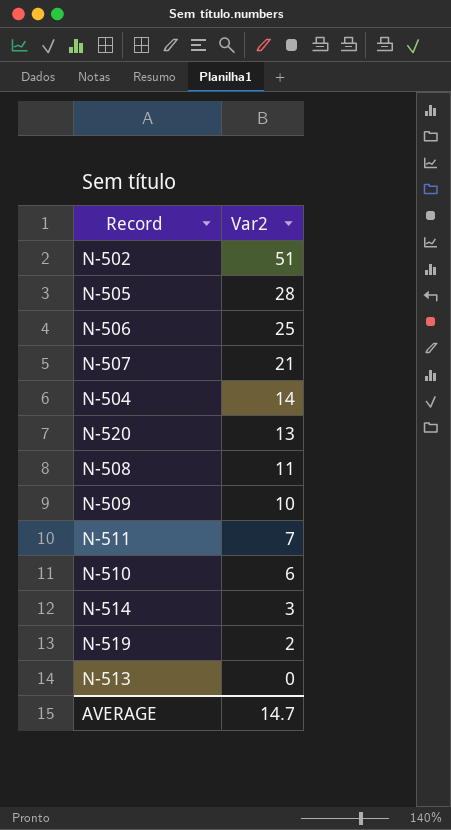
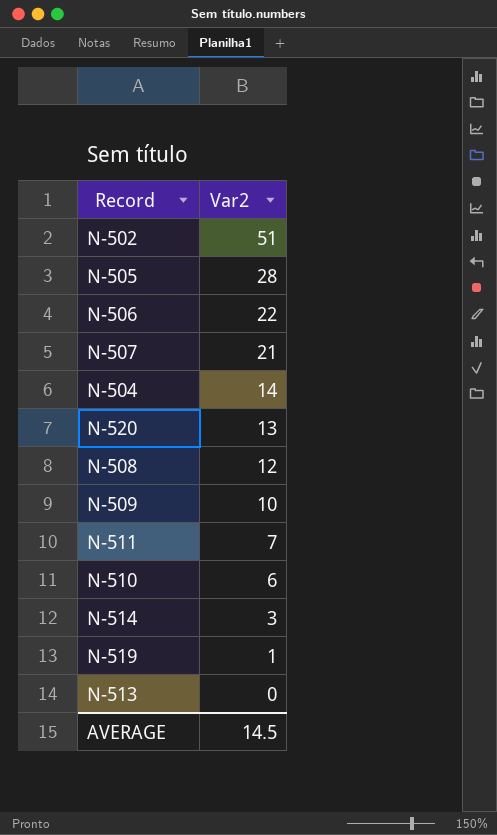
N-506 | Var2: 25 -> 22
N-508 | Var2: 11 -> 12
N-519 | Var2: 2 -> 1
AVERAGE | Var2: 14.7 -> 14.5

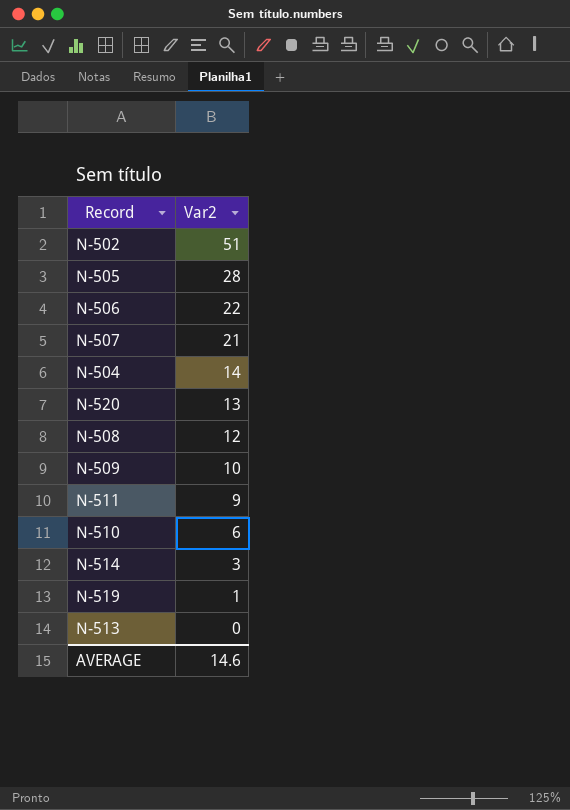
N-511 | Var2: 7 -> 9
AVERAGE | Var2: 14.5 -> 14.6

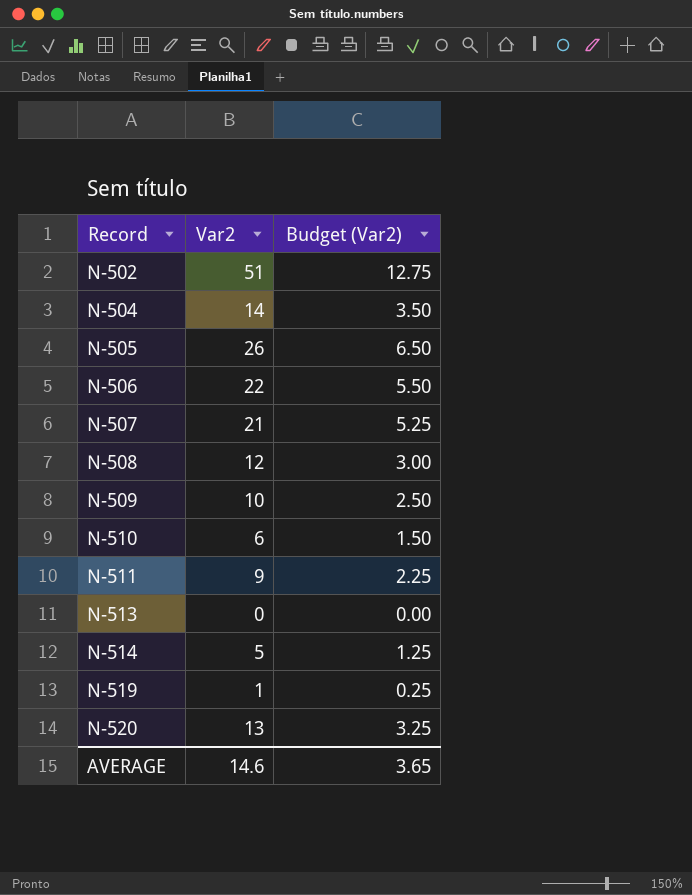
row order: Var2 descending -> Record ascending
column Budget (Var2) | formula: none -> [Var2] * 0.25
N-505 | Var2: 28 -> 26
N-514 | Var2: 3 -> 5

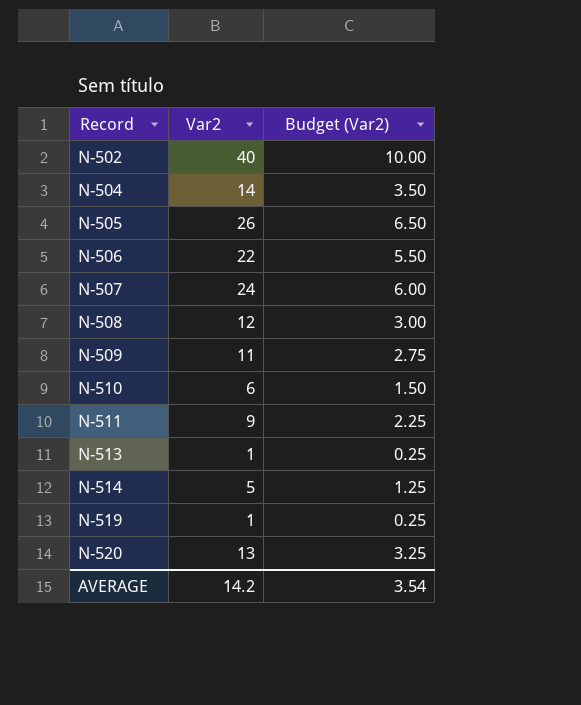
N-502 | Var2: 51 -> 40
N-502 | Budget (Var2): 12.75 -> 10.00
N-507 | Var2: 21 -> 24
N-507 | Budget (Var2): 5.25 -> 6.00
N-509 | Var2: 10 -> 11
N-509 | Budget (Var2): 2.50 -> 2.75
N-513 | Var2: 0 -> 1
N-513 | Budget (Var2): 0.00 -> 0.25
AVERAGE | Var2: 14.6 -> 14.2
AVERAGE | Budget (Var2): 3.65 -> 3.54

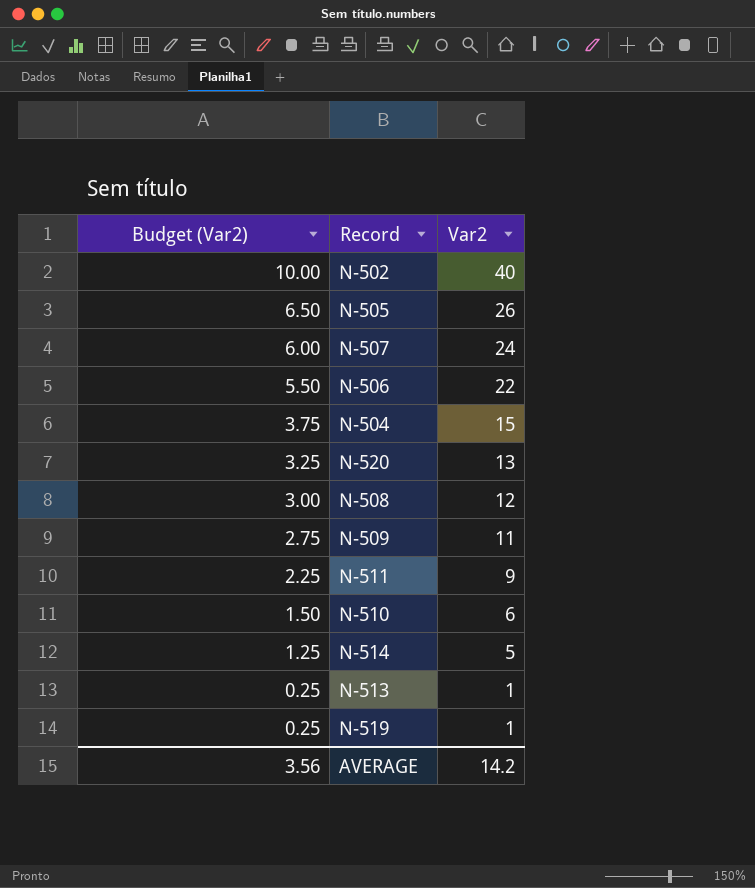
row order: Record ascending -> Budget (Var2) descending
column Budget (Var2) | position: 3 -> 1
N-504 | Budget (Var2): 3.50 -> 3.75
N-504 | Var2: 14 -> 15
AVERAGE | Budget (Var2): 3.54 -> 3.56

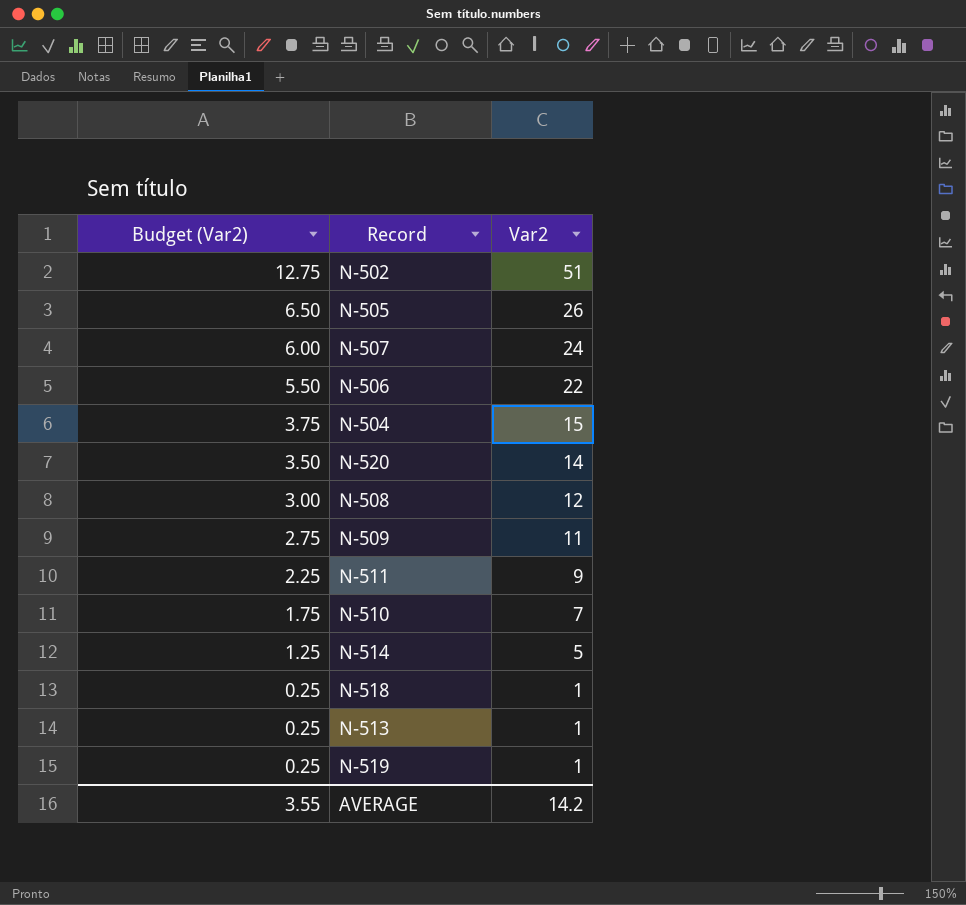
N-502 | Budget (Var2): 10.00 -> 12.75
N-502 | Var2: 40 -> 51
N-520 | Budget (Var2): 3.25 -> 3.50
N-520 | Var2: 13 -> 14
N-510 | Budget (Var2): 1.50 -> 1.75
N-510 | Var2: 6 -> 7
row N-518: none -> 0.25 | 1
AVERAGE | Budget (Var2): 3.56 -> 3.55

